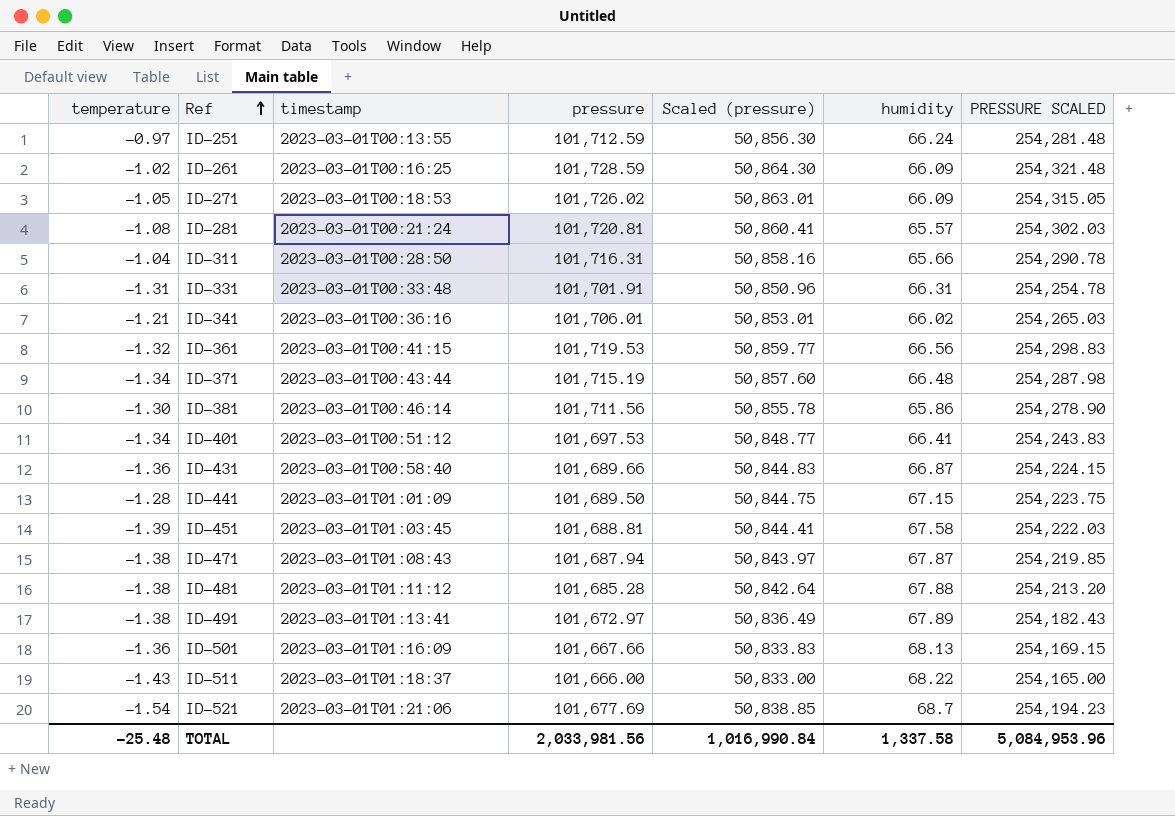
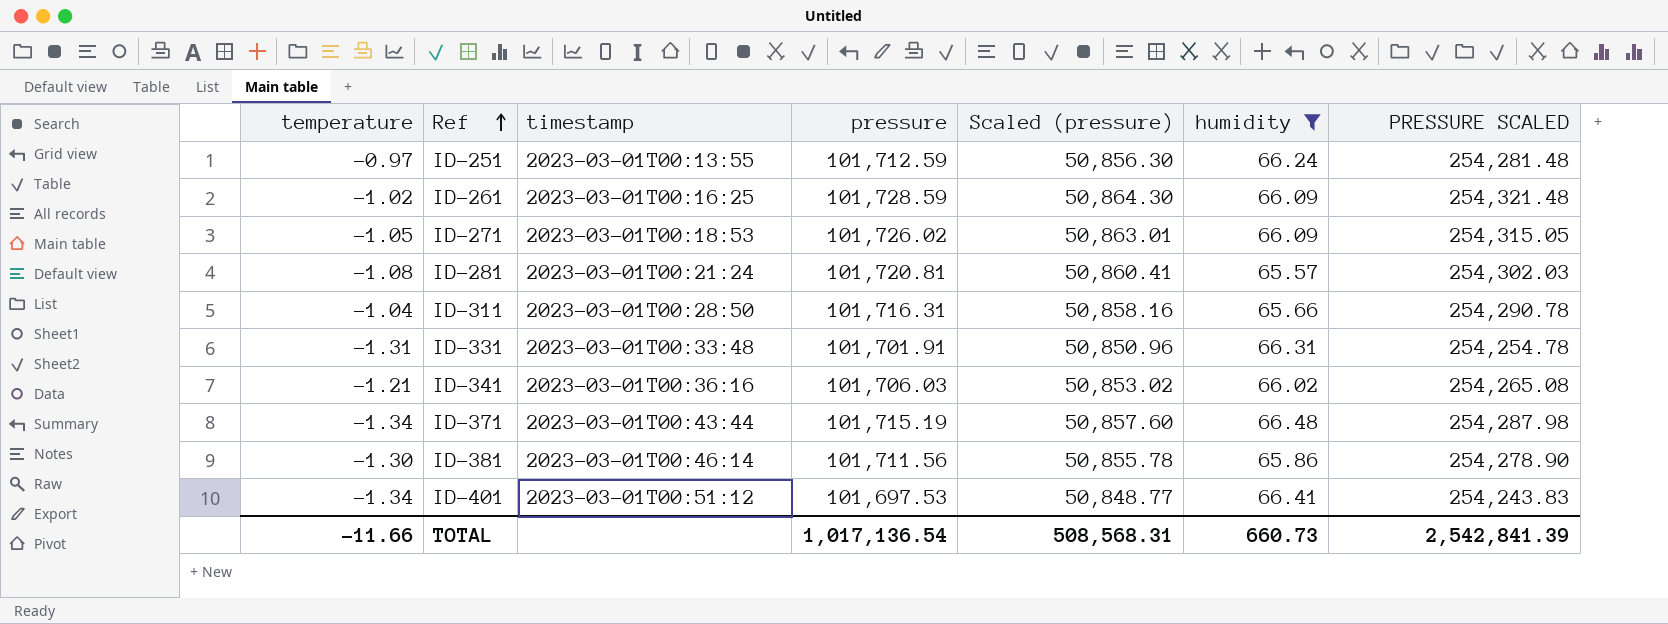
filter: none -> humidity <= 66.48
ID-341 | pressure: 101,706.01 -> 101,706.03
ID-341 | Scaled (pressure): 50,853.01 -> 50,853.02
ID-341 | PRESSURE SCALED: 254,265.03 -> 254,265.08
TOTAL | temperature: -25.48 -> -11.66
TOTAL | pressure: 2,033,981.56 -> 1,017,136.54
TOTAL | Scaled (pressure): 1,016,990.84 -> 508,568.31
TOTAL | humidity: 1,337.58 -> 660.73
TOTAL | PRESSURE SCALED: 5,084,953.96 -> 2,542,841.39

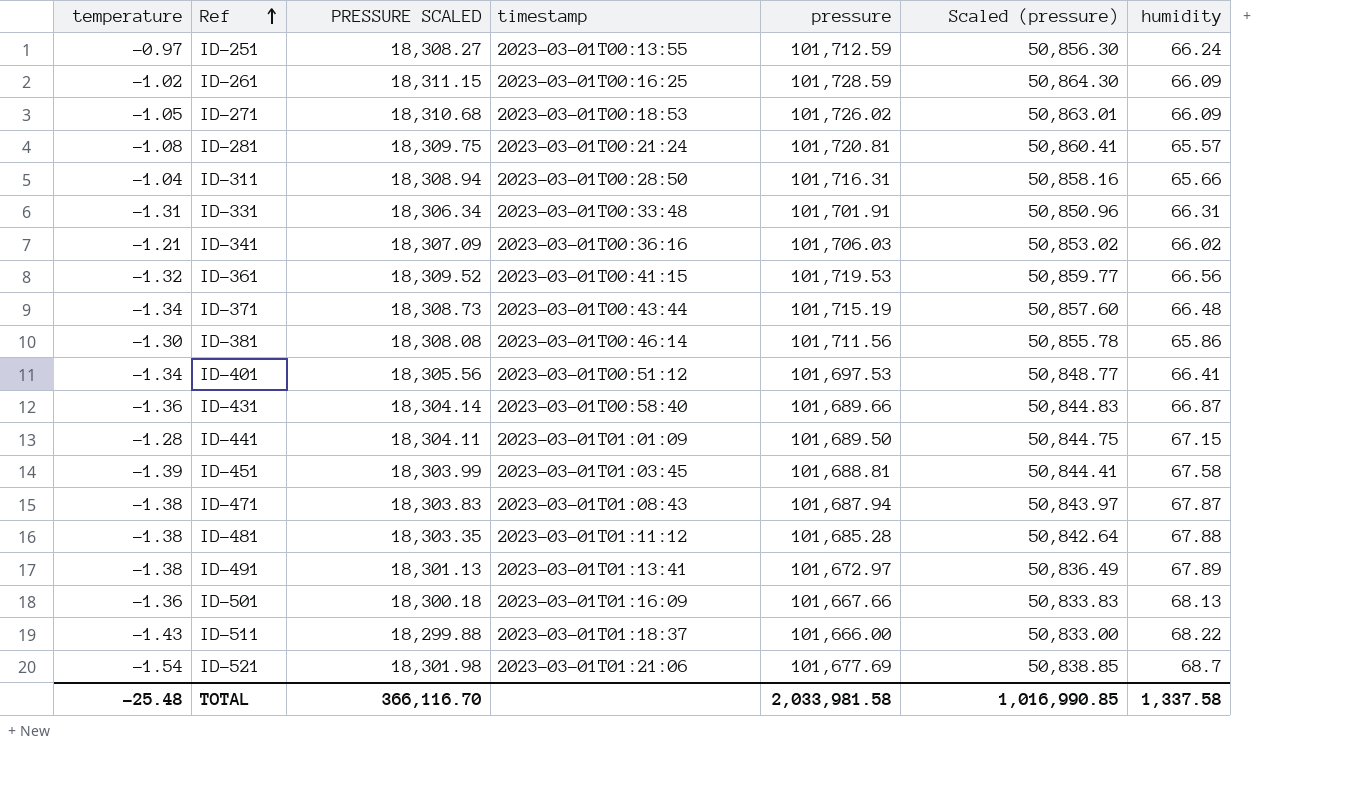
filter: humidity <= 66.48 -> none
column PRESSURE SCALED | formula: [pressure] * 2.5 -> [pressure] * 0.18
column PRESSURE SCALED | position: 7 -> 3
TOTAL | temperature: -11.66 -> -25.48
TOTAL | PRESSURE SCALED: 2,542,841.39 -> 366,116.70
TOTAL | pressure: 1,017,136.54 -> 2,033,981.58
TOTAL | Scaled (pressure): 508,568.31 -> 1,016,990.85
TOTAL | humidity: 660.73 -> 1,337.58

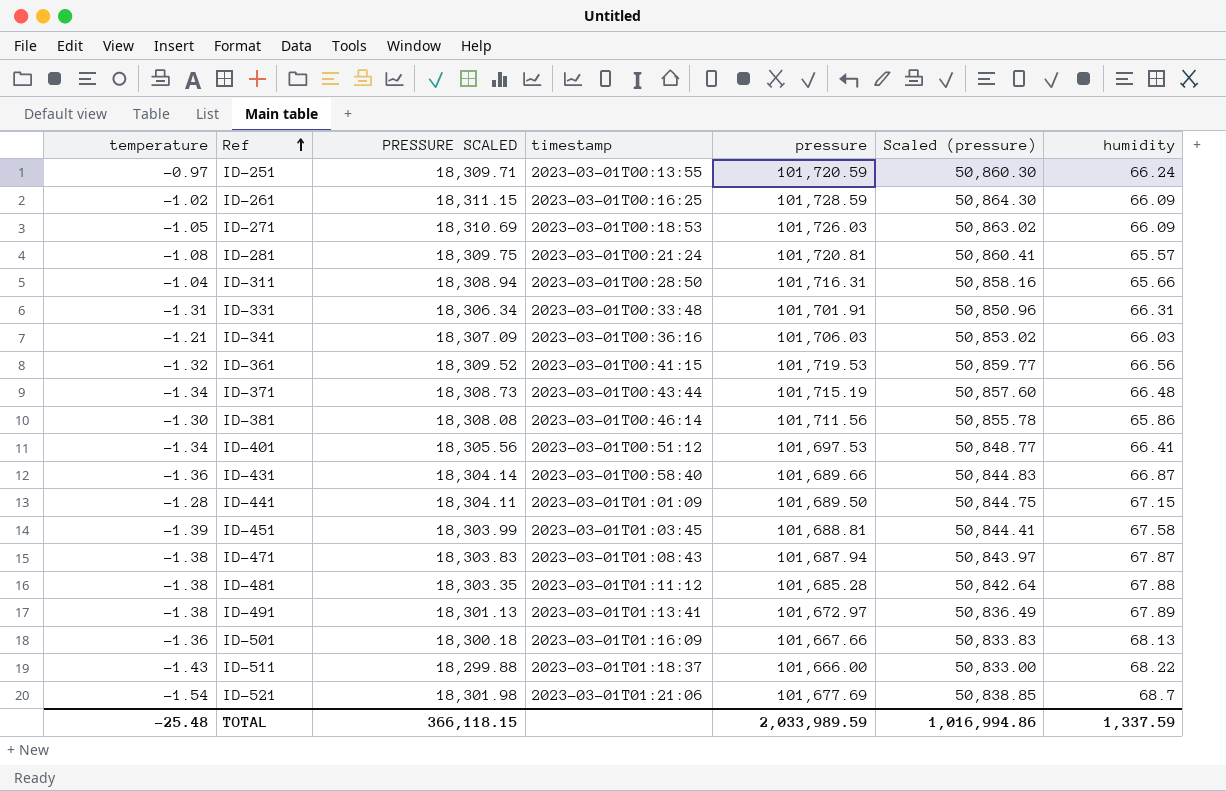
ID-251 | PRESSURE SCALED: 18,308.27 -> 18,309.71
ID-251 | pressure: 101,712.59 -> 101,720.59
ID-251 | Scaled (pressure): 50,856.30 -> 50,860.30
ID-271 | PRESSURE SCALED: 18,310.68 -> 18,310.69
ID-271 | pressure: 101,726.02 -> 101,726.03
ID-271 | Scaled (pressure): 50,863.01 -> 50,863.02
ID-341 | humidity: 66.02 -> 66.03
TOTAL | PRESSURE SCALED: 366,116.70 -> 366,118.15
TOTAL | pressure: 2,033,981.58 -> 2,033,989.59
TOTAL | Scaled (pressure): 1,016,990.85 -> 1,016,994.86
TOTAL | humidity: 1,337.58 -> 1,337.59

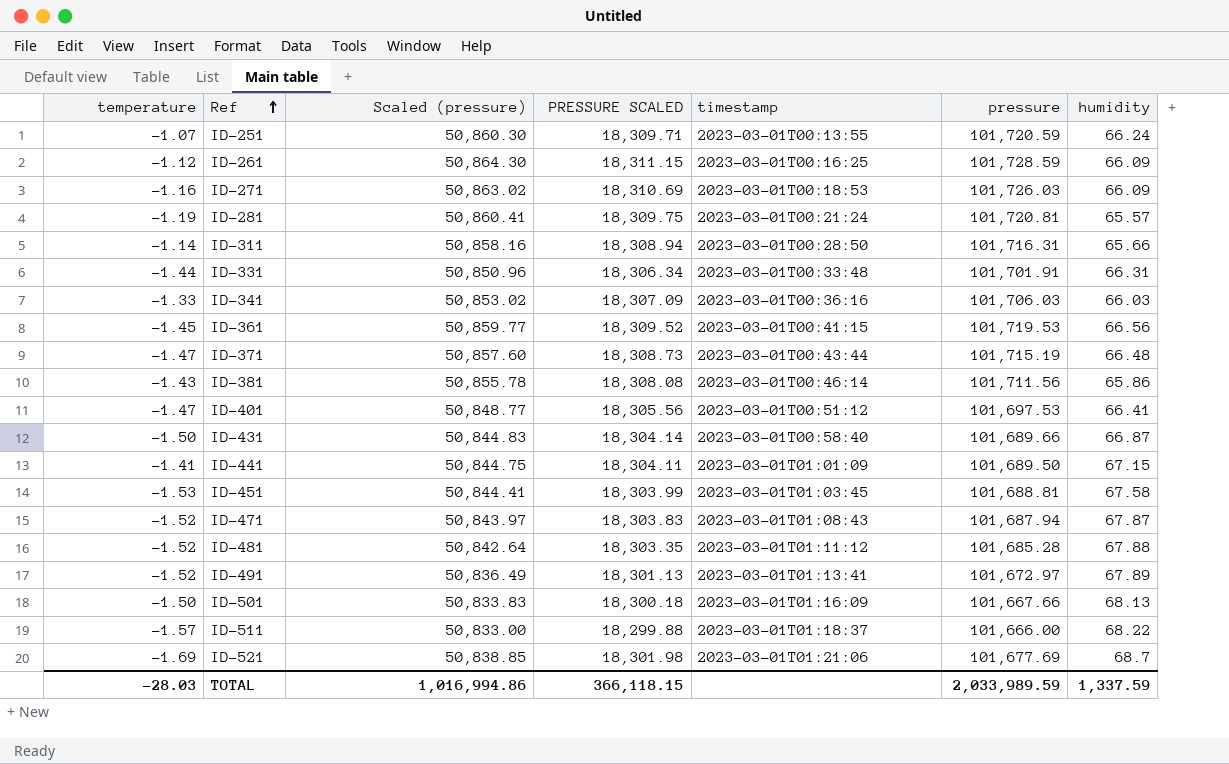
column Scaled (pressure) | position: 6 -> 3
ID-251 | temperature: -0.97 -> -1.07
ID-261 | temperature: -1.02 -> -1.12
ID-271 | temperature: -1.05 -> -1.16
ID-281 | temperature: -1.08 -> -1.19
ID-311 | temperature: -1.04 -> -1.14
ID-331 | temperature: -1.31 -> -1.44
ID-341 | temperature: -1.21 -> -1.33
ID-361 | temperature: -1.32 -> -1.45
ID-371 | temperature: -1.34 -> -1.47
ID-381 | temperature: -1.30 -> -1.43
ID-401 | temperature: -1.34 -> -1.47
ID-431 | temperature: -1.36 -> -1.50
ID-441 | temperature: -1.28 -> -1.41
ID-451 | temperature: -1.39 -> -1.53
ID-471 | temperature: -1.38 -> -1.52
ID-481 | temperature: -1.38 -> -1.52
ID-491 | temperature: -1.38 -> -1.52
ID-501 | temperature: -1.36 -> -1.50
ID-511 | temperature: -1.43 -> -1.57
ID-521 | temperature: -1.54 -> -1.69
TOTAL | temperature: -25.48 -> -28.03

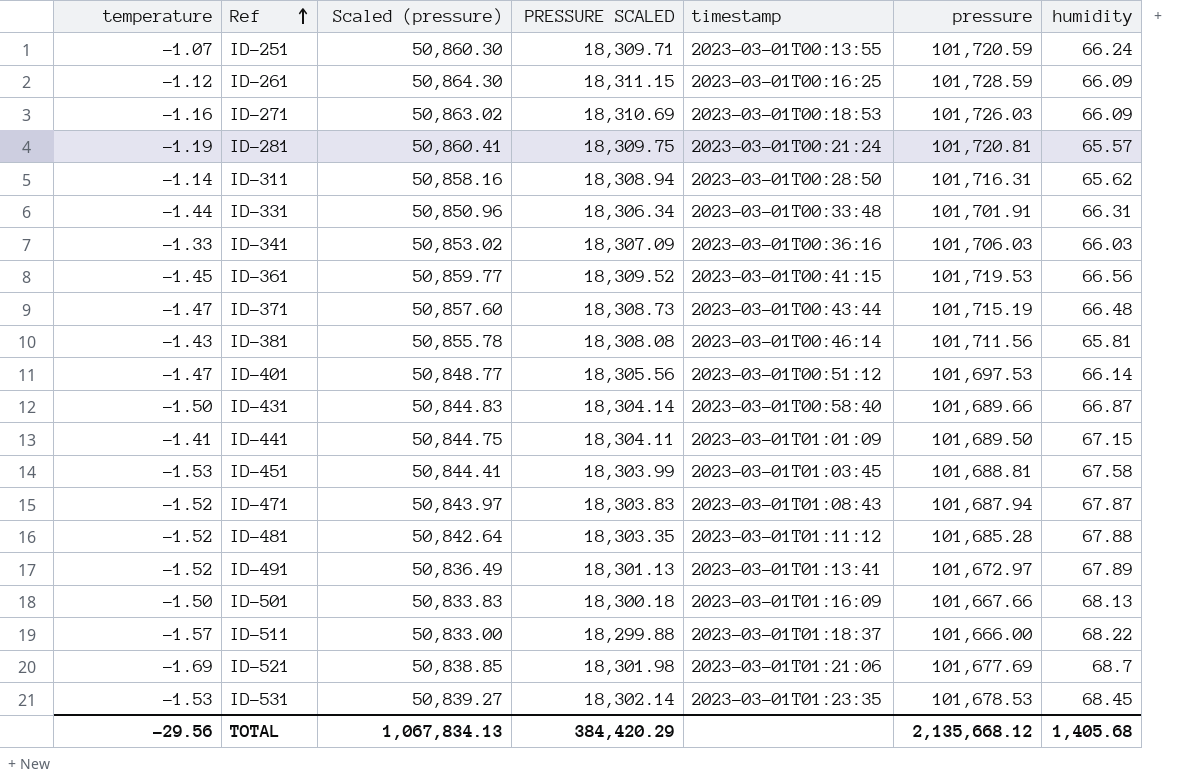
ID-311 | humidity: 65.66 -> 65.62
ID-381 | humidity: 65.86 -> 65.81
ID-401 | humidity: 66.41 -> 66.14
row ID-531: none -> -1.53 | 50,839.27 | 18,302.14 | 2023-03-01T01:23:35 | 101,678.53 | 68.45
TOTAL | temperature: -28.03 -> -29.56
TOTAL | Scaled (pressure): 1,016,994.86 -> 1,067,834.13
TOTAL | PRESSURE SCALED: 366,118.15 -> 384,420.29
TOTAL | pressure: 2,033,989.59 -> 2,135,668.12
TOTAL | humidity: 1,337.59 -> 1,405.68

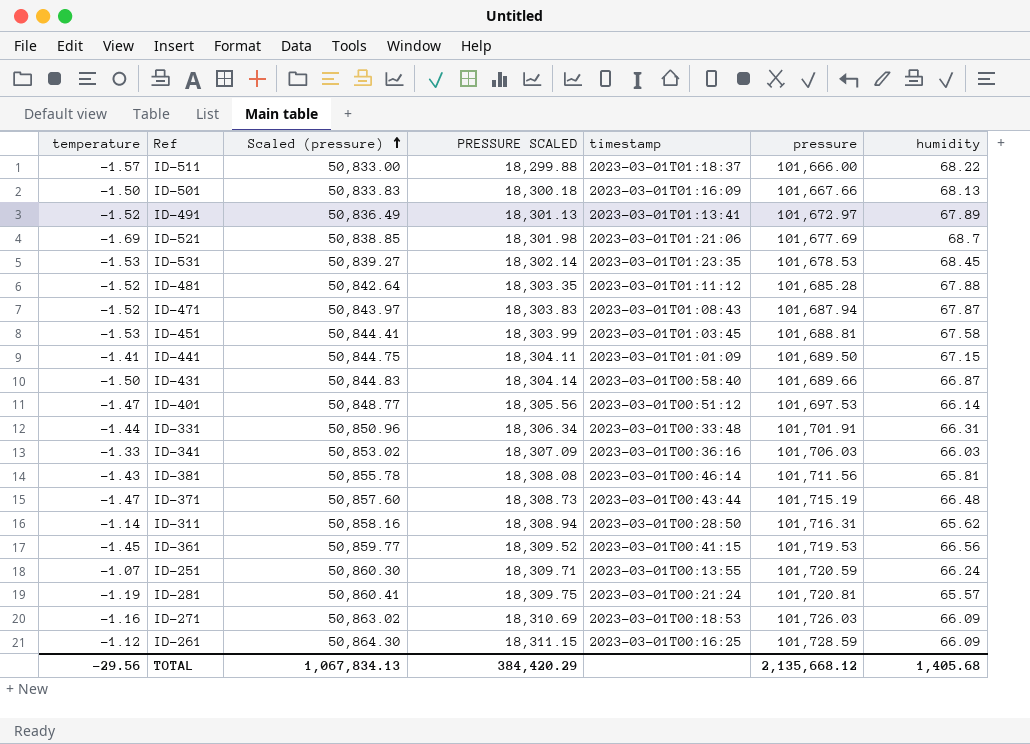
row order: Ref ascending -> Scaled (pressure) ascending

